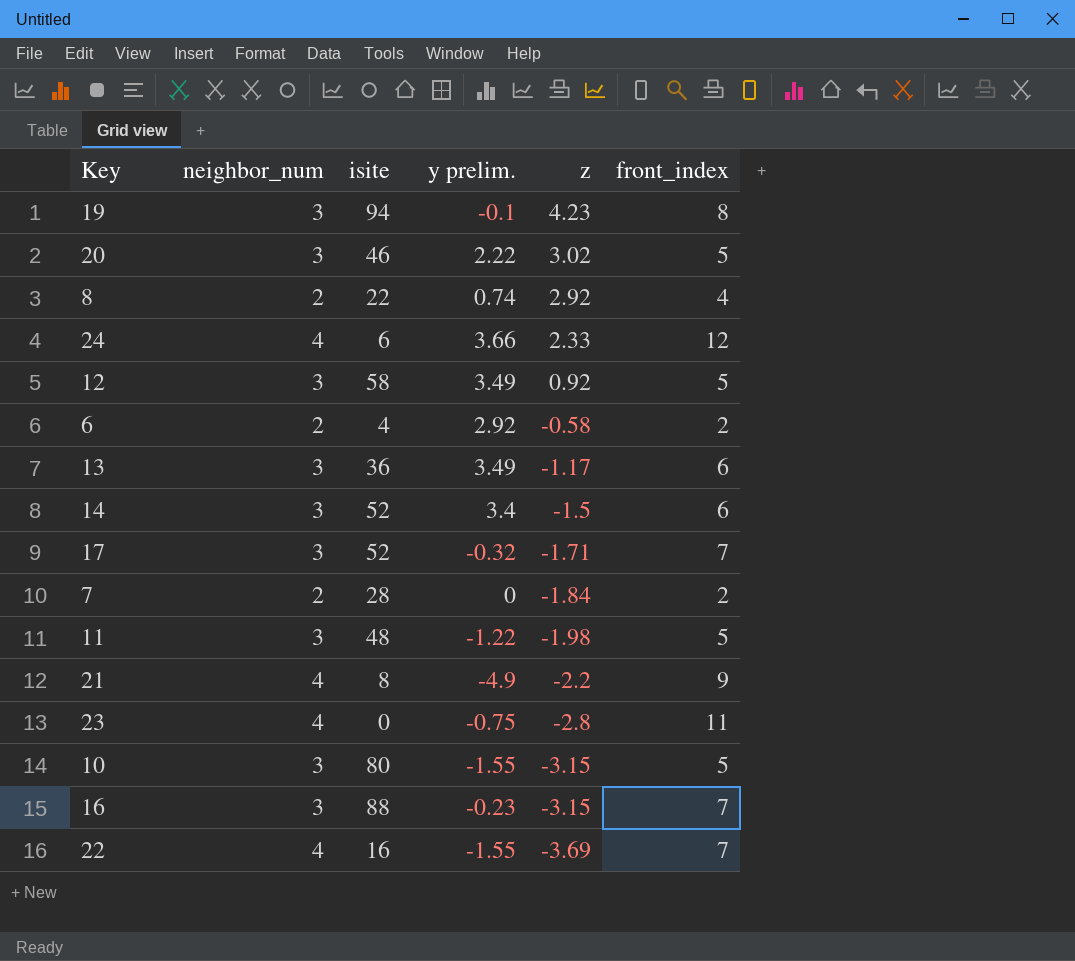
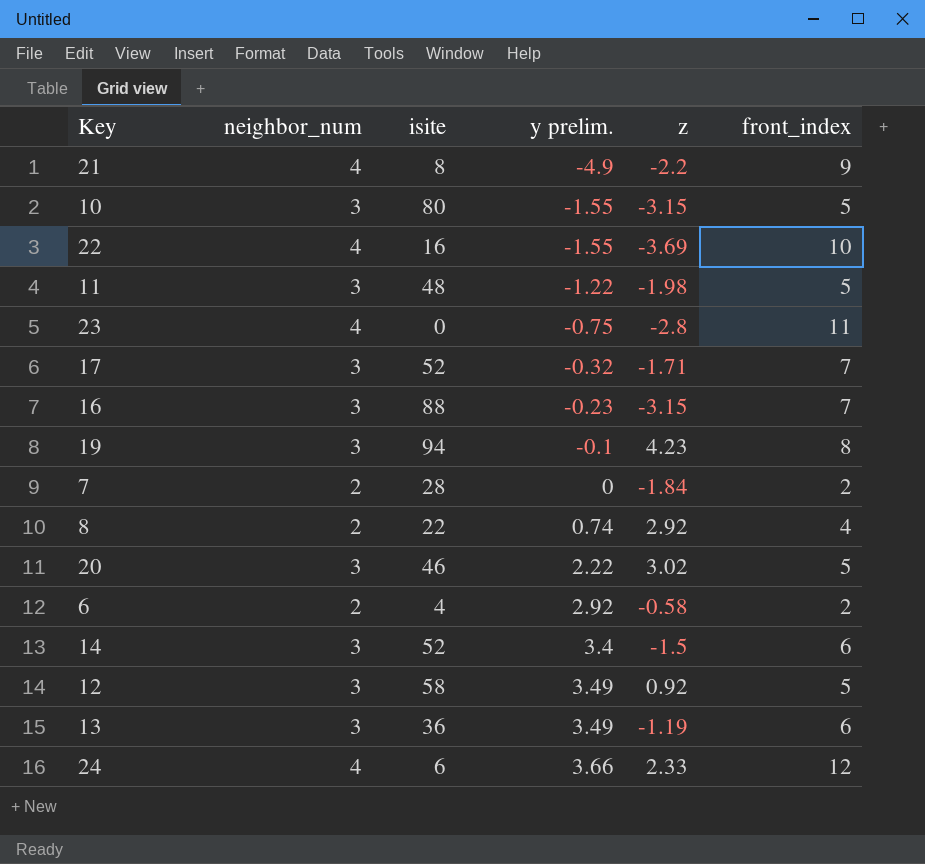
row order: z descending -> y prelim. ascending
22 | front_index: 7 -> 10
13 | z: -1.17 -> -1.19

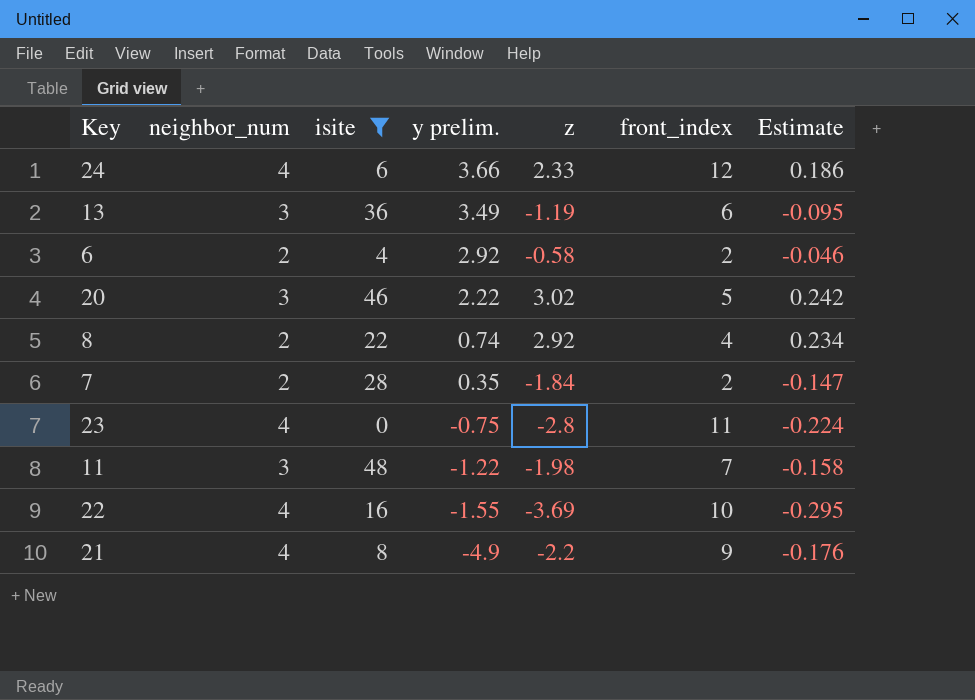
filter: none -> isite <= 48
row order: y prelim. ascending -> y prelim. descending
column Estimate | formula: none -> [z] * 0.08
7 | y prelim.: 0 -> 0.35
11 | front_index: 5 -> 7

